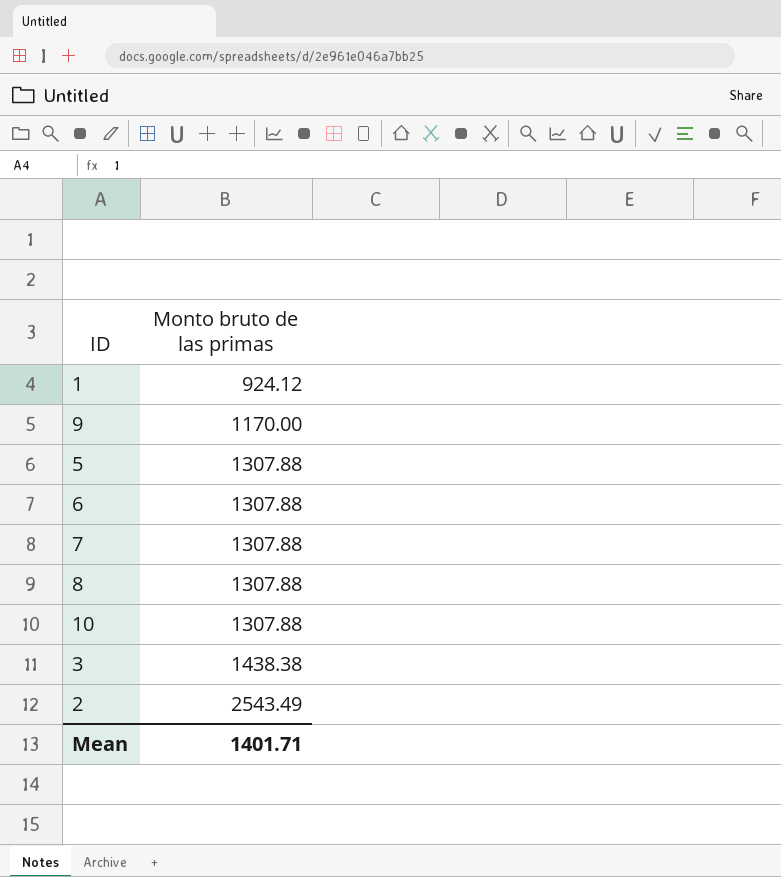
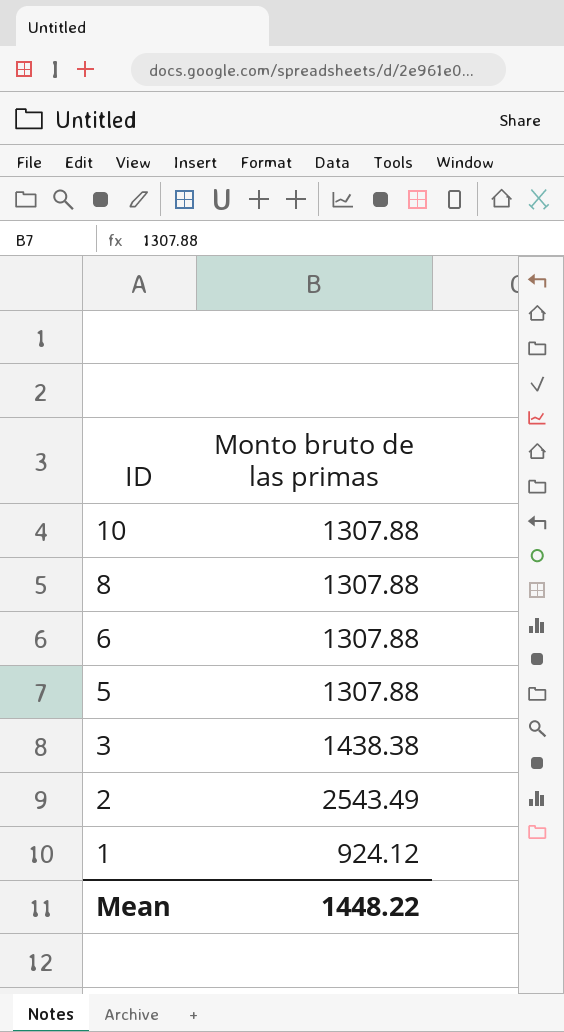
row order: Monto bruto de las primas ascending -> ID descending
row 9: 1170.00 -> none
row 7: 1307.88 -> none
Mean | Monto bruto de las primas: 1401.71 -> 1448.22

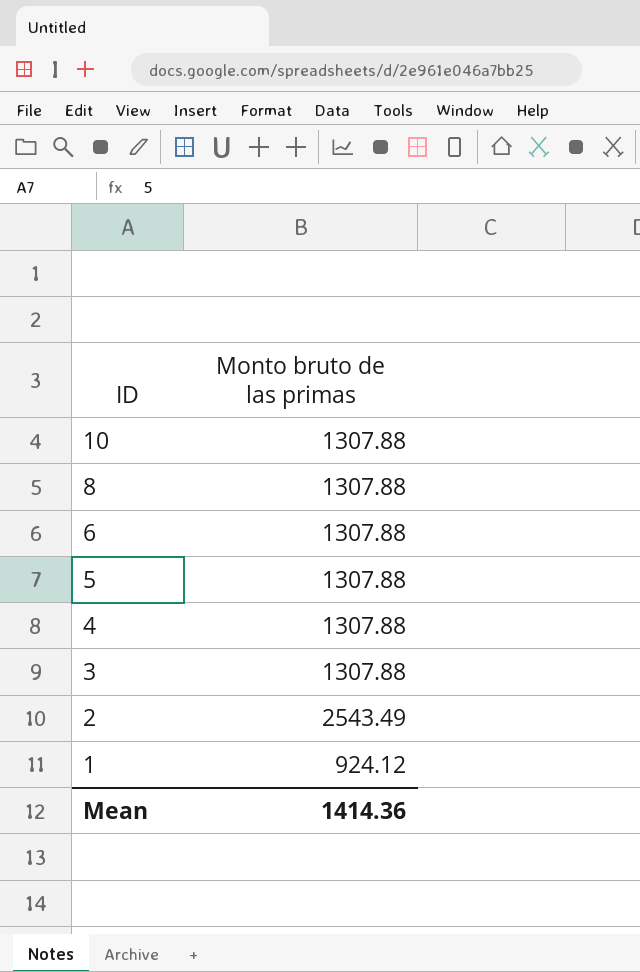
row 4: none -> 1307.88
3 | Monto bruto de las primas: 1438.38 -> 1307.88
Mean | Monto bruto de las primas: 1448.22 -> 1414.36

